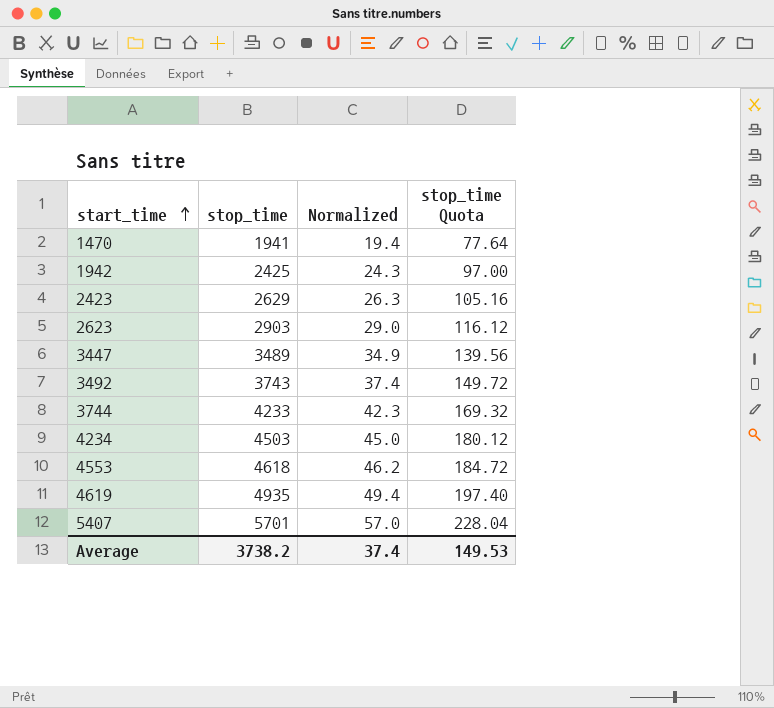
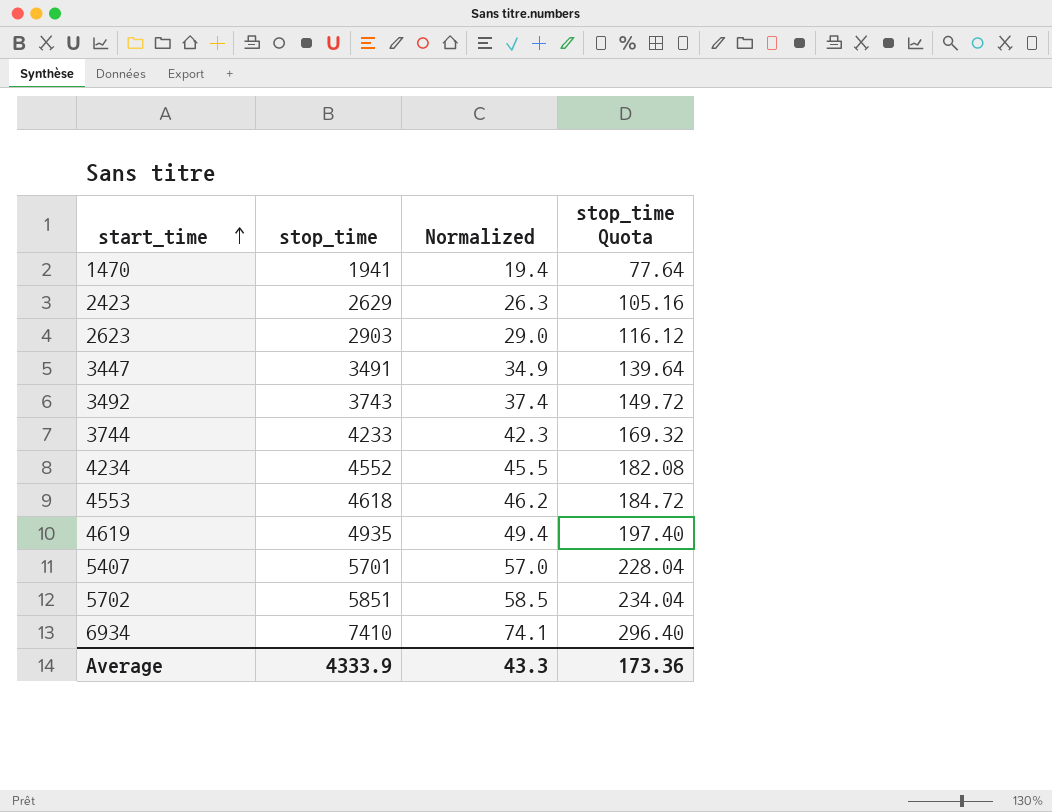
row 1942: 2425 | 24.3 | 97.00 -> none
3447 | stop_time: 3489 -> 3491
3447 | stop_time Quota: 139.56 -> 139.64
4234 | stop_time: 4503 -> 4552
4234 | Normalized: 45.0 -> 45.5
4234 | stop_time Quota: 180.12 -> 182.08
row 5702: none -> 5851 | 58.5 | 234.04
row 6934: none -> 7410 | 74.1 | 296.40
Average | stop_time: 3738.2 -> 4333.9
Average | Normalized: 37.4 -> 43.3
Average | stop_time Quota: 149.53 -> 173.36

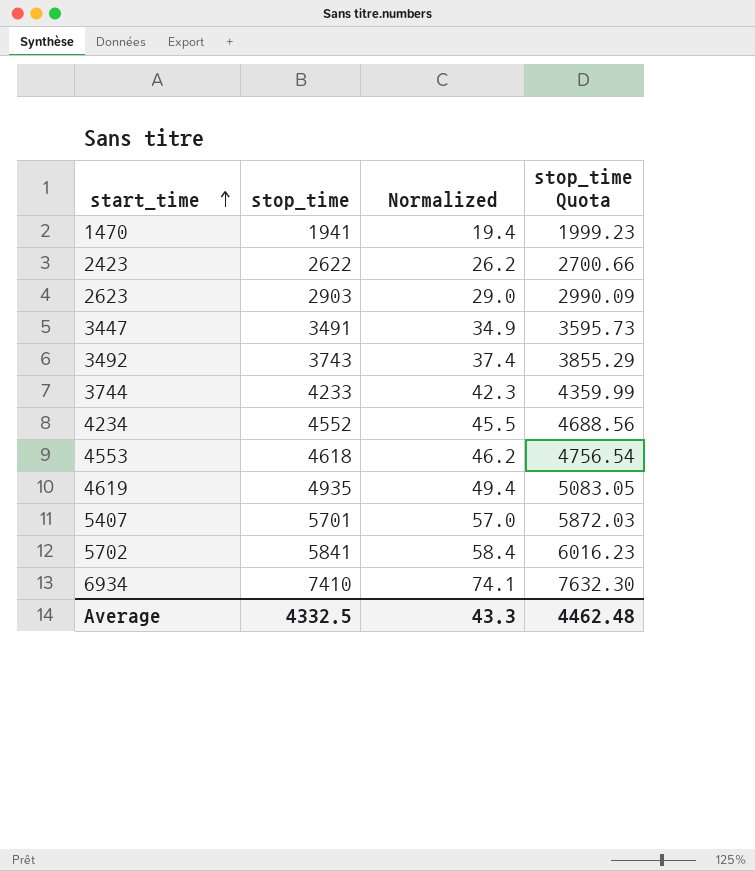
column stop_time Quota | formula: [stop_time] * 0.04 -> [stop_time] * 1.03
2423 | stop_time: 2629 -> 2622
2423 | Normalized: 26.3 -> 26.2
5702 | stop_time: 5851 -> 5841
5702 | Normalized: 58.5 -> 58.4
Average | stop_time: 4333.9 -> 4332.5
Average | stop_time Quota: 173.36 -> 4462.48

